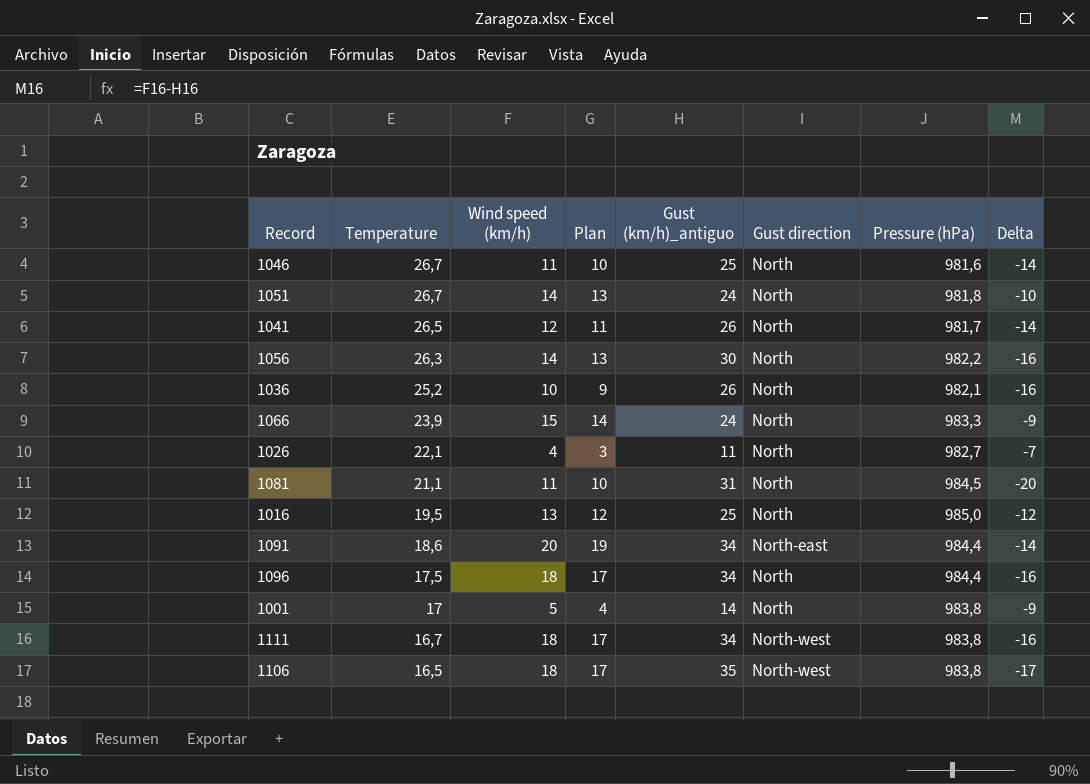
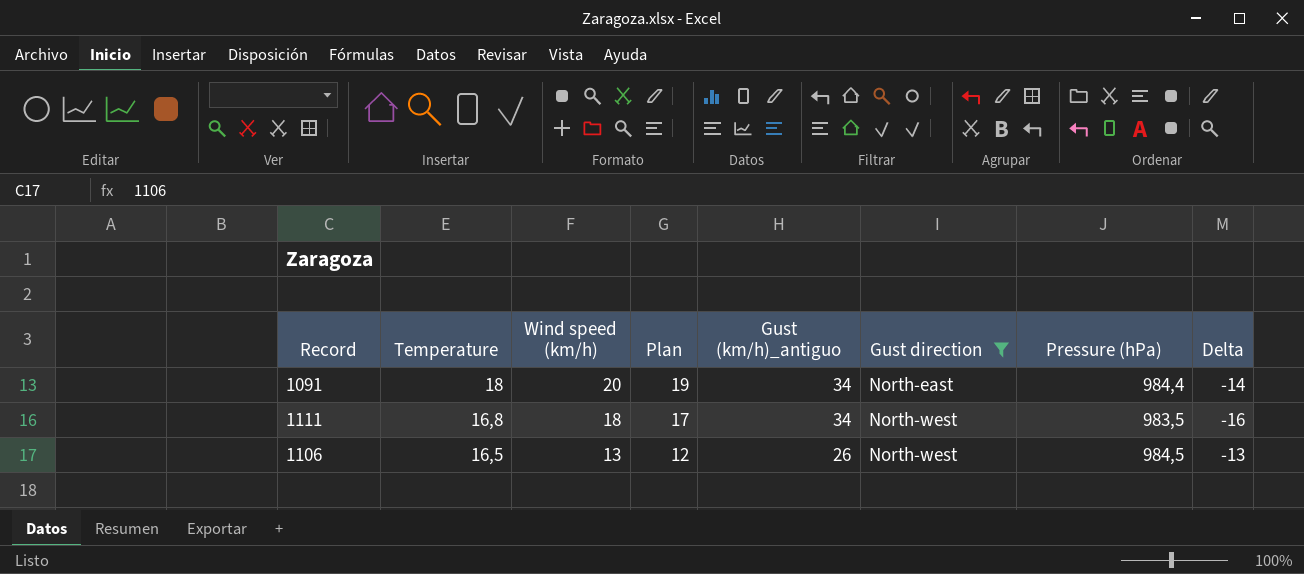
filter: none -> Gust direction != North
1091 | Temperature: 18,6 -> 18
1111 | Temperature: 16,7 -> 16,8
1111 | Pressure (hPa): 983,8 -> 983,5
1106 | Wind speed (km/h): 18 -> 13
1106 | Plan: 17 -> 12
1106 | Gust (km/h)_antiguo: 35 -> 26
1106 | Pressure (hPa): 983,8 -> 984,5
1106 | Delta: -17 -> -13

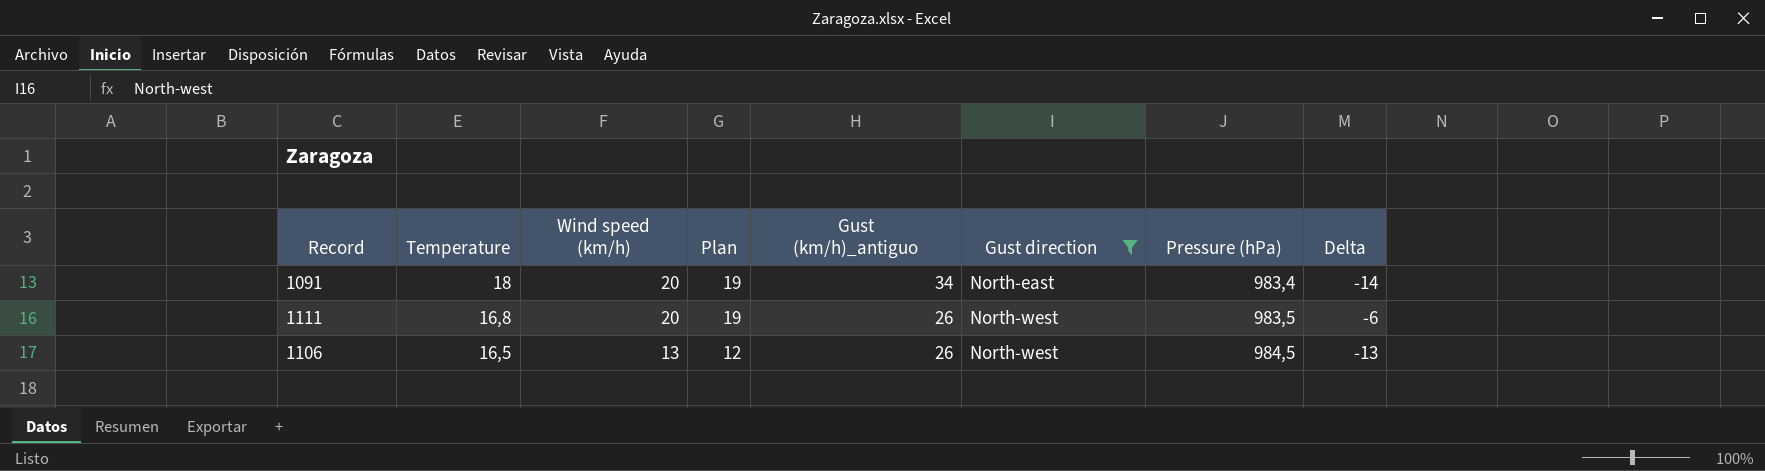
1091 | Pressure (hPa): 984,4 -> 983,4
1111 | Wind speed (km/h): 18 -> 20
1111 | Plan: 17 -> 19
1111 | Gust (km/h)_antiguo: 34 -> 26
1111 | Delta: -16 -> -6

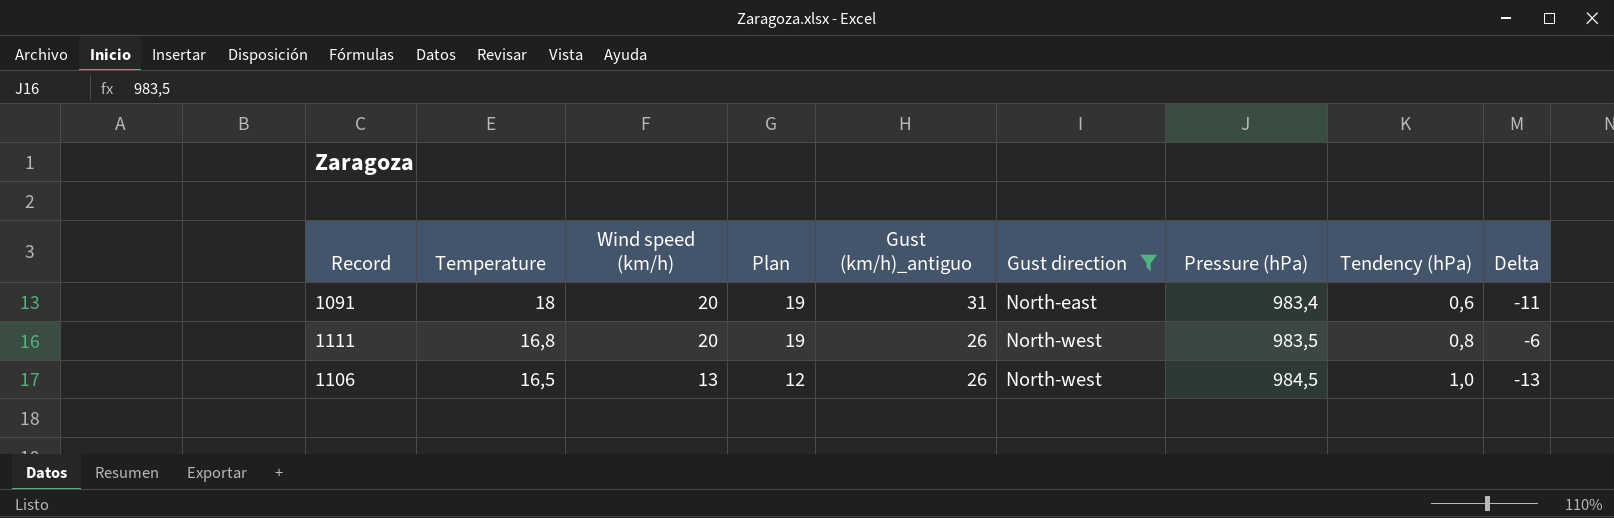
column Tendency (hPa) | position: none -> 8
1091 | Gust (km/h)_antiguo: 34 -> 31
1091 | Delta: -14 -> -11

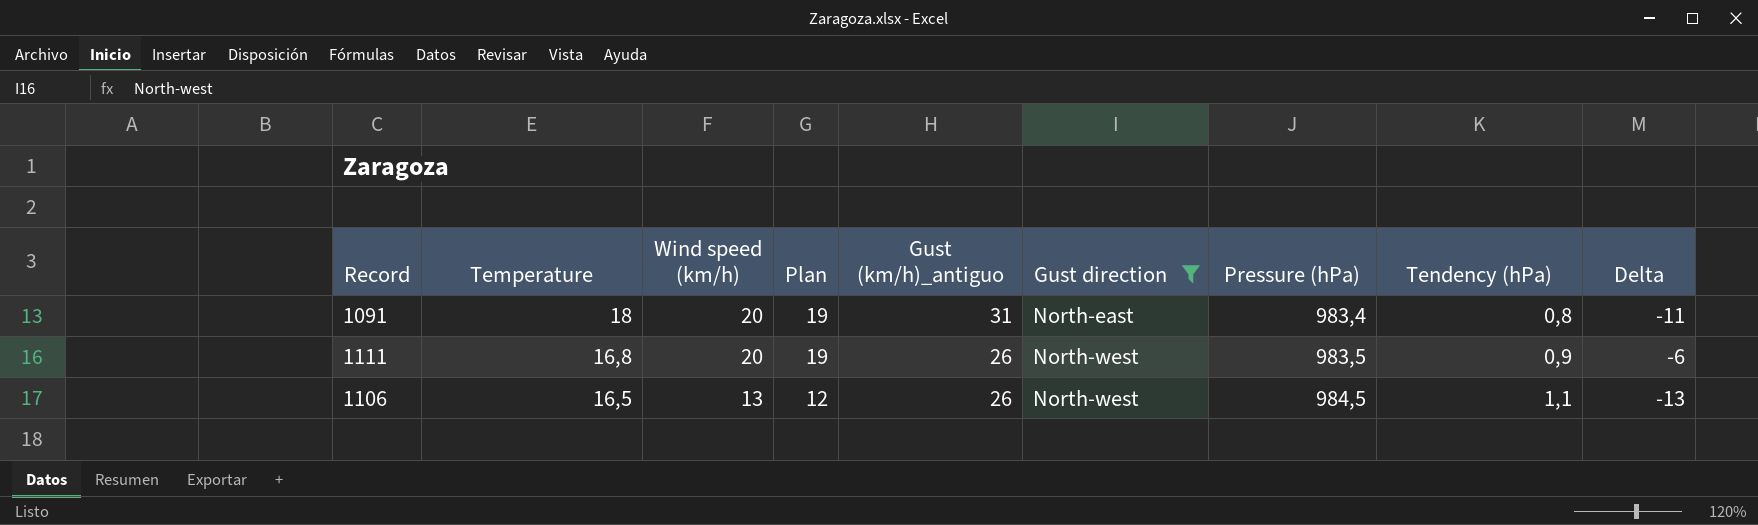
1091 | Tendency (hPa): 0,6 -> 0,8
1111 | Tendency (hPa): 0,8 -> 0,9
1106 | Tendency (hPa): 1,0 -> 1,1

